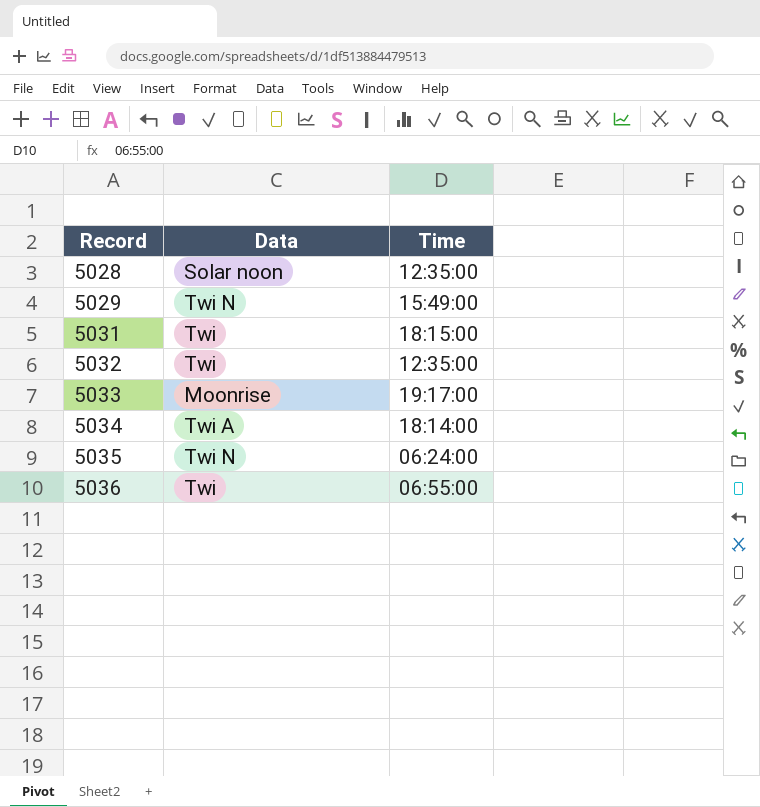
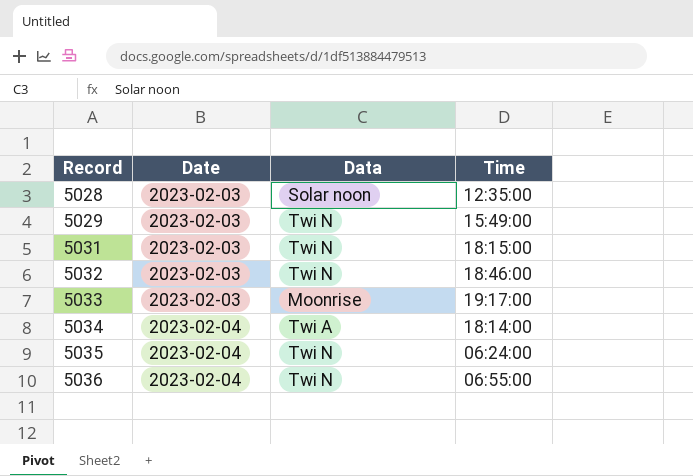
column Date | position: none -> 2
5031 | Data: Twi -> Twi N
5032 | Data: Twi -> Twi N
5032 | Time: 12:35:00 -> 18:46:00
5036 | Data: Twi -> Twi N

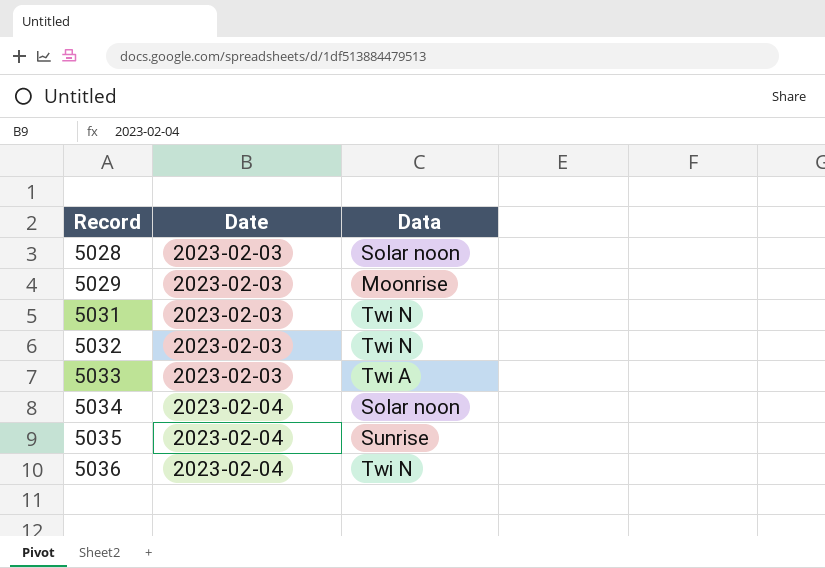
column Time | position: 4 -> none
5029 | Data: Twi N -> Moonrise
5033 | Data: Moonrise -> Twi A
5034 | Data: Twi A -> Solar noon
5035 | Data: Twi N -> Sunrise

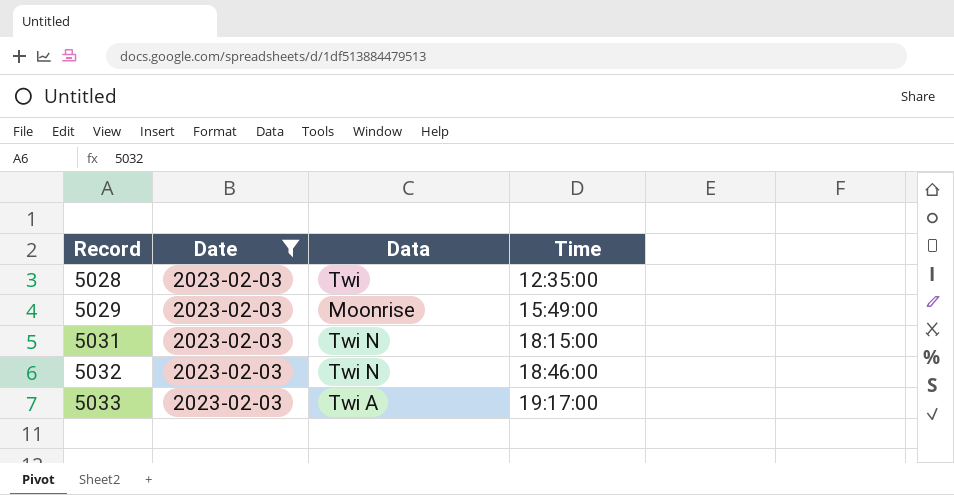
filter: none -> Date = 2023-02-03
column Time | position: none -> 4
5028 | Data: Solar noon -> Twi

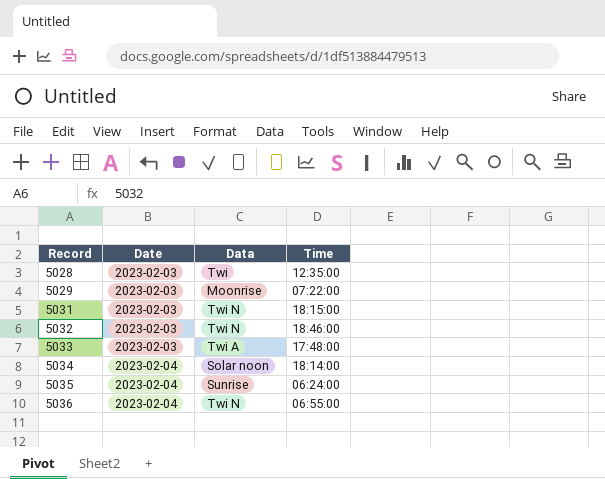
filter: Date = 2023-02-03 -> none
5029 | Time: 15:49:00 -> 07:22:00
5033 | Time: 19:17:00 -> 17:48:00

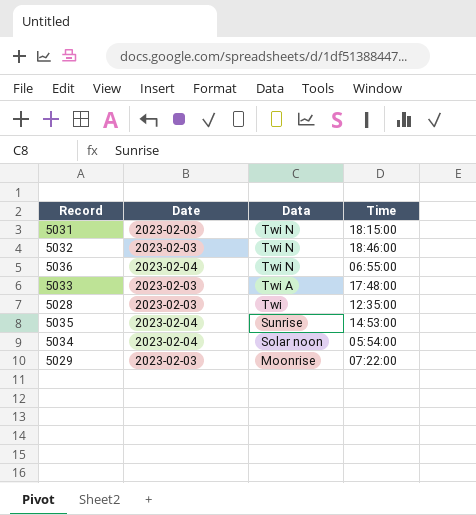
row order: Record ascending -> Data descending
5035 | Time: 06:24:00 -> 14:53:00
5034 | Time: 18:14:00 -> 05:54:00

